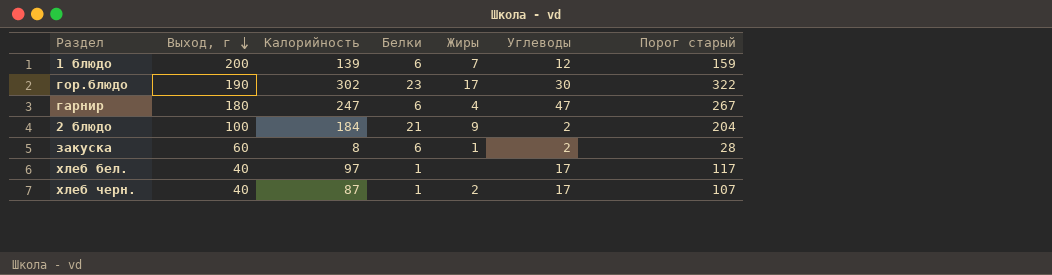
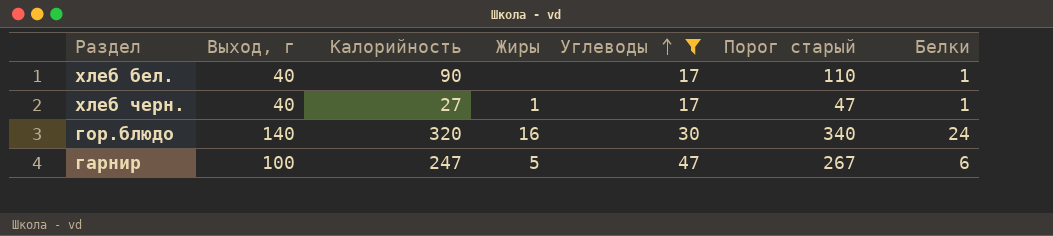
filter: none -> Углеводы >= 17
row order: Выход, г descending -> Углеводы ascending
column Белки | position: 4 -> 7
хлеб бел. | Калорийность: 97 -> 90
хлеб бел. | Порог старый: 117 -> 110
хлеб черн. | Калорийность: 87 -> 27
хлеб черн. | Жиры: 2 -> 1
хлеб черн. | Порог старый: 107 -> 47
гор.блюдо | Выход, г: 190 -> 140
гор.блюдо | Калорийность: 302 -> 320
гор.блюдо | Жиры: 17 -> 16
гор.блюдо | Порог старый: 322 -> 340
гор.блюдо | Белки: 23 -> 24
гарнир | Выход, г: 180 -> 100
гарнир | Жиры: 4 -> 5

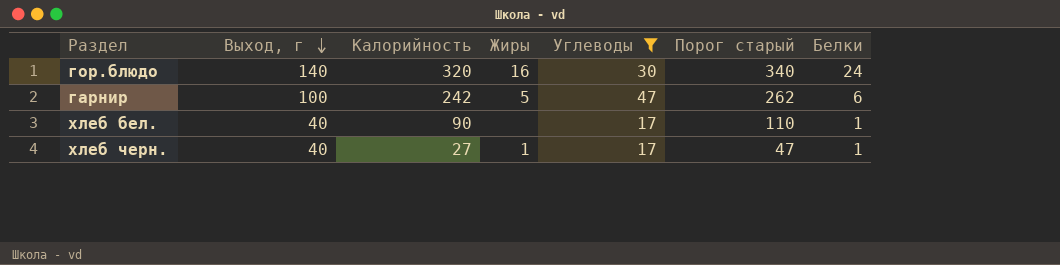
row order: Углеводы ascending -> Выход, г descending
гарнир | Калорийность: 247 -> 242
гарнир | Порог старый: 267 -> 262

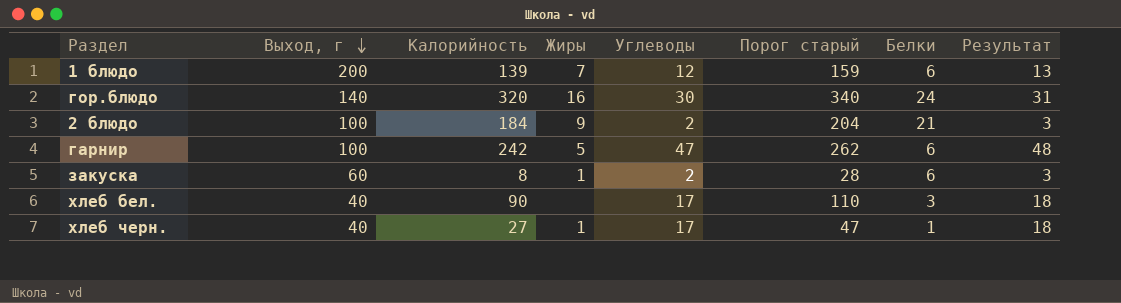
filter: Углеводы >= 17 -> none
column Результат | formula: none -> [Углеводы] + 1
хлеб бел. | Белки: 1 -> 3

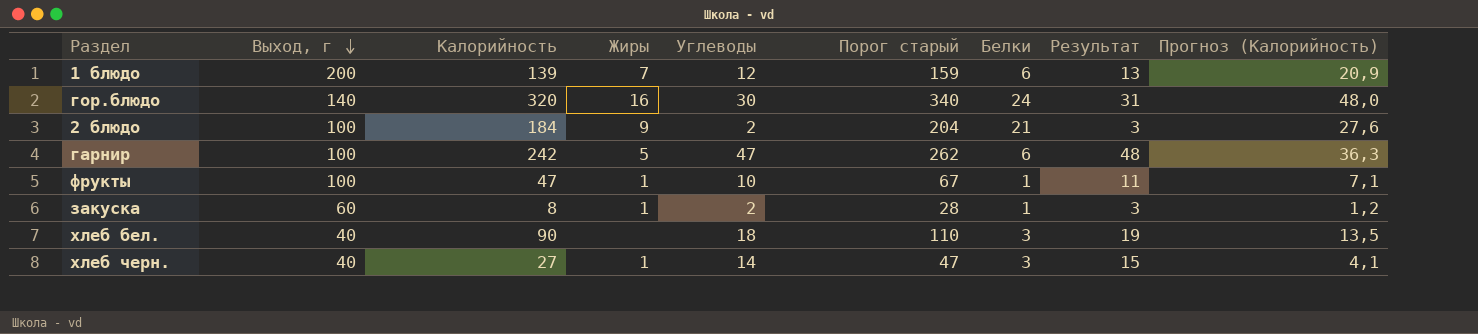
column Прогноз (Калорийность) | formula: none -> [Калорийность] * 0,15
row фрукты: none -> 100 | 47 | 1 | 10 | 67 | 1 | 11 | 7,1
закуска | Белки: 6 -> 1
хлеб бел. | Углеводы: 17 -> 18
хлеб бел. | Результат: 18 -> 19
хлеб черн. | Углеводы: 17 -> 14
хлеб черн. | Белки: 1 -> 3
хлеб черн. | Результат: 18 -> 15

